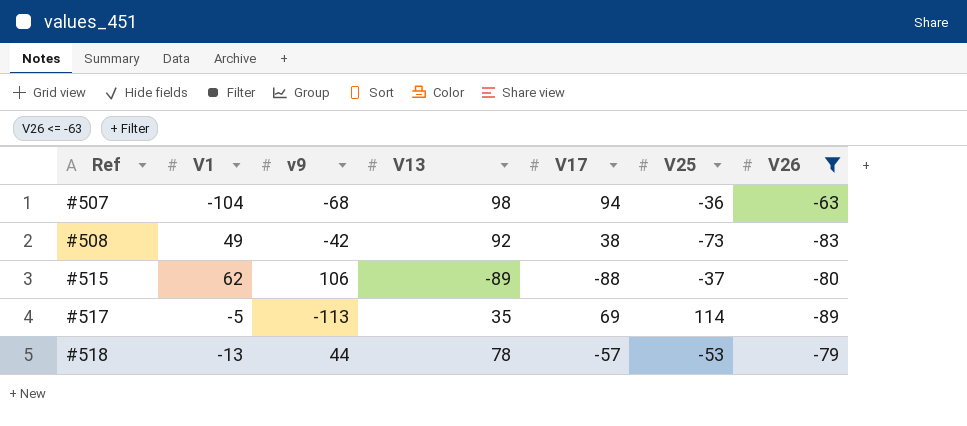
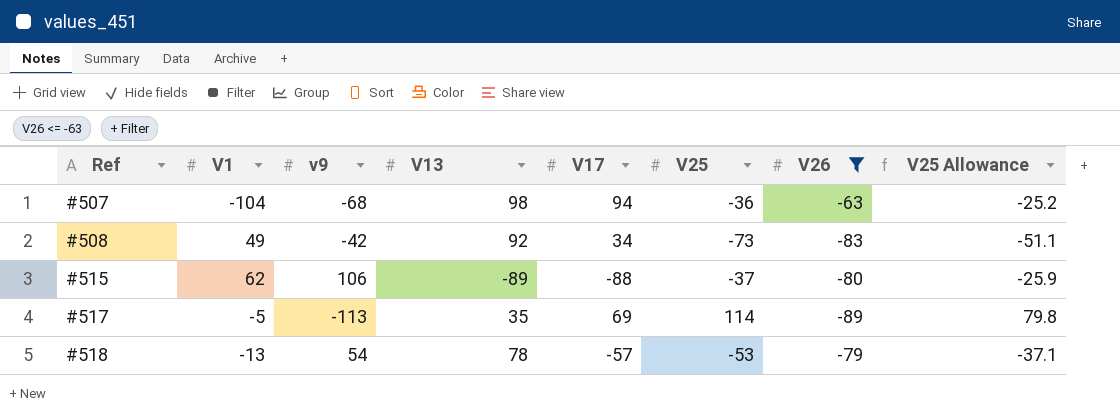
column V25 Allowance | formula: none -> [V25] * 0.7
#508 | V17: 38 -> 34
#518 | v9: 44 -> 54

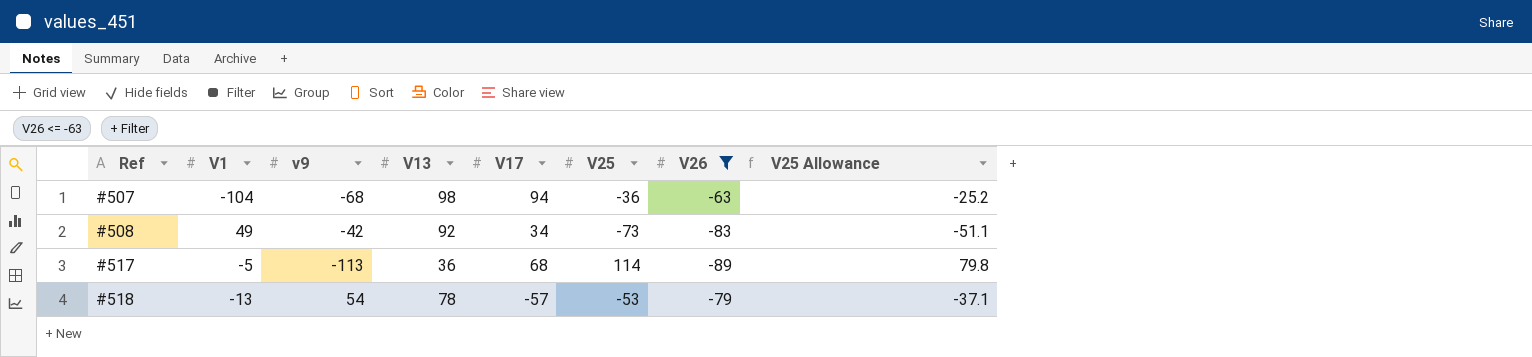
row #515: 62 | 106 | -89 | -88 | -37 | -80 | -25.9 -> none
#517 | V13: 35 -> 36
#517 | V17: 69 -> 68

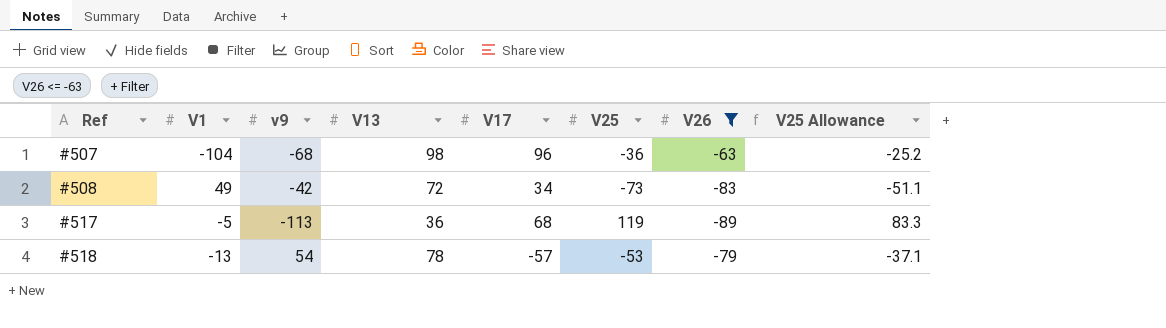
#507 | V17: 94 -> 96
#508 | V13: 92 -> 72
#517 | V25: 114 -> 119
#517 | V25 Allowance: 79.8 -> 83.3

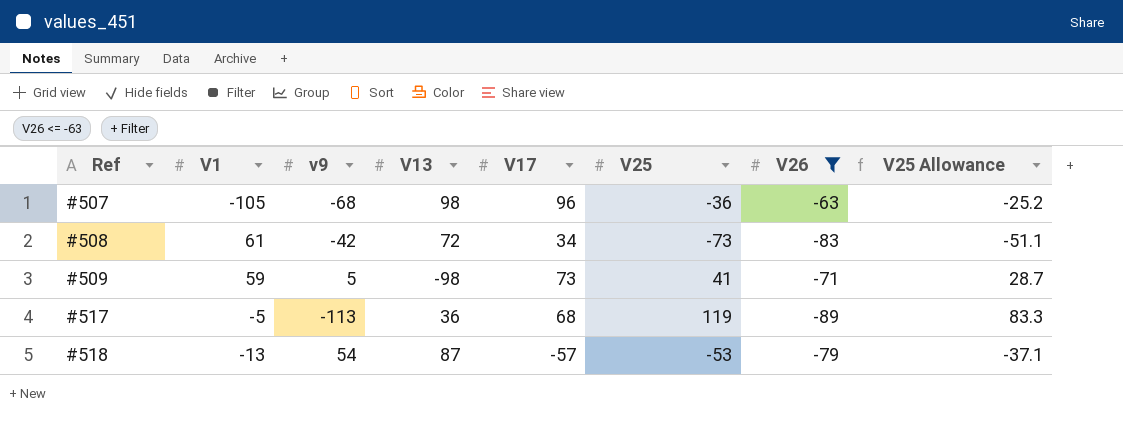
#507 | V1: -104 -> -105
#508 | V1: 49 -> 61
row #509: none -> 59 | 5 | -98 | 73 | 41 | -71 | 28.7
#518 | V13: 78 -> 87

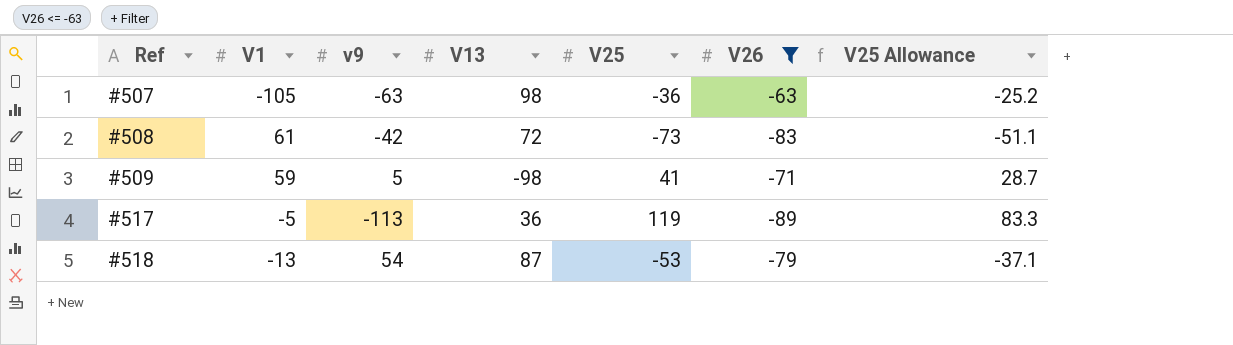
column V17 | position: 5 -> none
#507 | v9: -68 -> -63

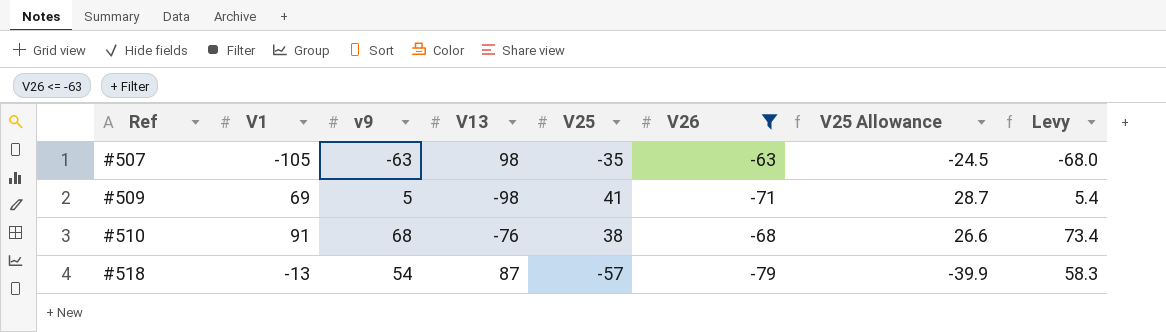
column Levy | formula: none -> [v9] * 1.08
row #508: 61 | -42 | 72 | -73 | -83 | -51.1 -> none
row #517: -5 | -113 | 36 | 119 | -89 | 83.3 -> none
#507 | V25: -36 -> -35
#507 | V25 Allowance: -25.2 -> -24.5
#509 | V1: 59 -> 69
row #510: none -> 91 | 68 | -76 | 38 | -68 | 26.6 | 73.4
#518 | V25: -53 -> -57
#518 | V25 Allowance: -37.1 -> -39.9

